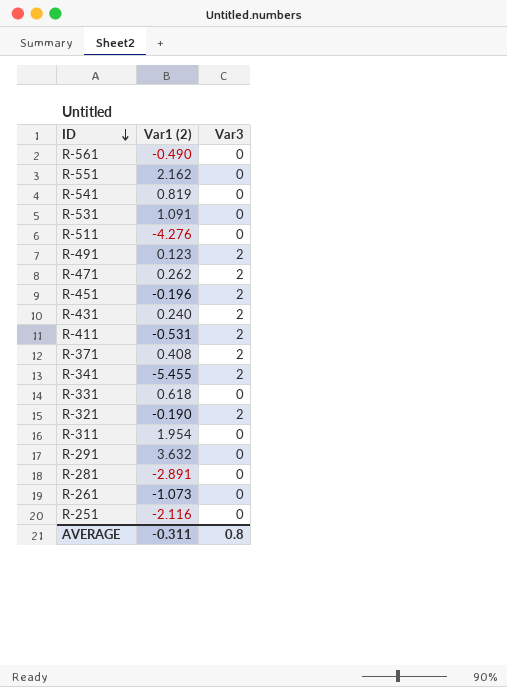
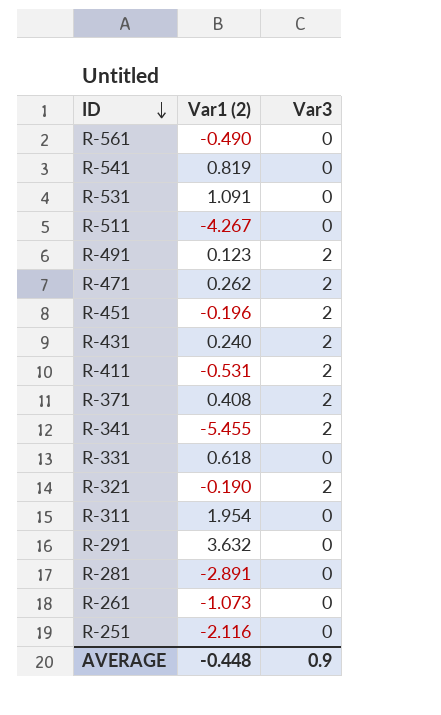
row R-551: 2.162 | 0 -> none
R-511 | Var1 (2): -4.276 -> -4.267
AVERAGE | Var1 (2): -0.311 -> -0.448
AVERAGE | Var3: 0.8 -> 0.9

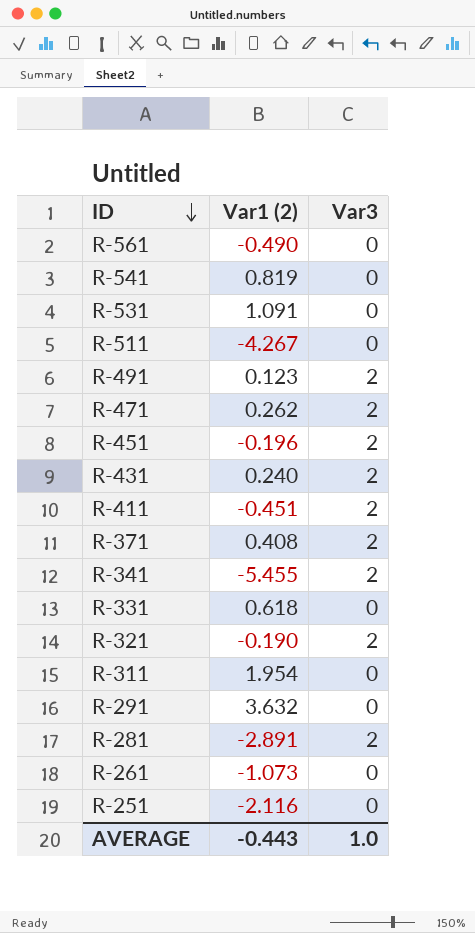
R-411 | Var1 (2): -0.531 -> -0.451
R-281 | Var3: 0 -> 2
AVERAGE | Var1 (2): -0.448 -> -0.443
AVERAGE | Var3: 0.9 -> 1.0

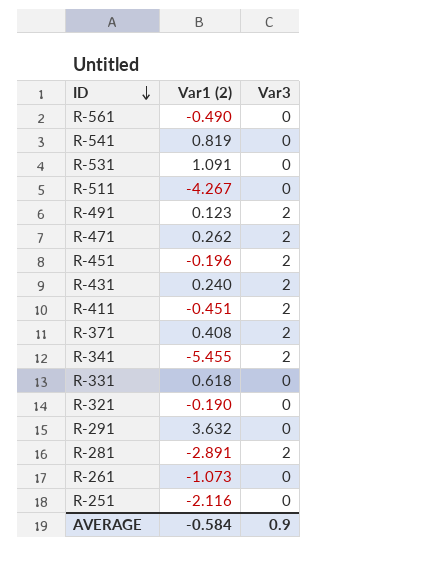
row R-311: 1.954 | 0 -> none
R-321 | Var3: 2 -> 0
AVERAGE | Var1 (2): -0.443 -> -0.584
AVERAGE | Var3: 1.0 -> 0.9

